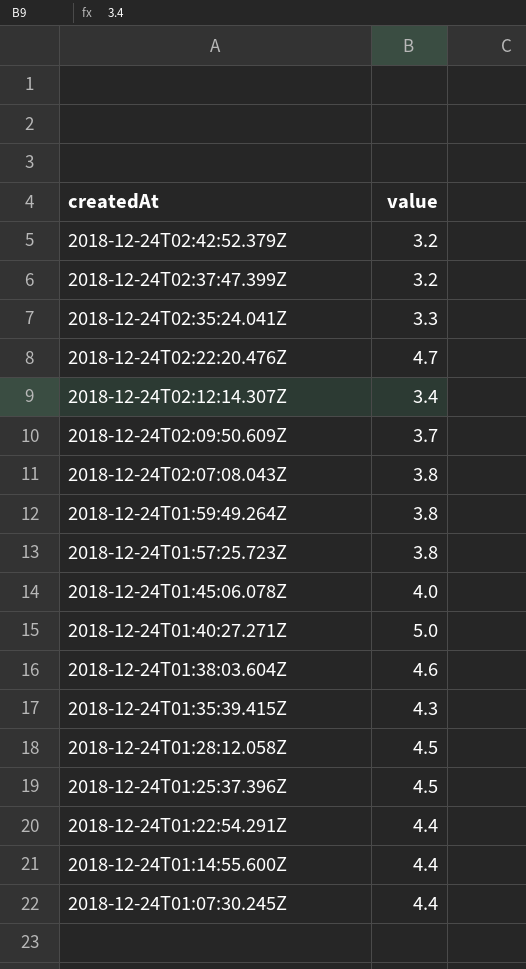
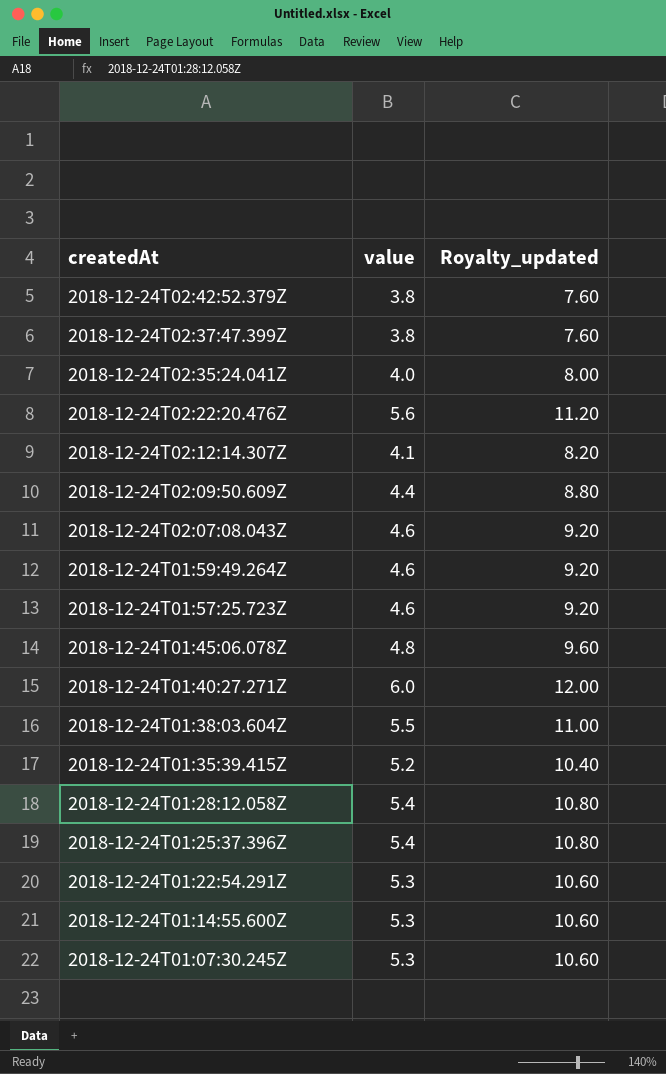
column Royalty_updated | formula: none -> [value] * 2
2018-12-24T02:42:52.379Z | value: 3.2 -> 3.8
2018-12-24T02:37:47.399Z | value: 3.2 -> 3.8
2018-12-24T02:35:24.041Z | value: 3.3 -> 4.0
2018-12-24T02:22:20.476Z | value: 4.7 -> 5.6
2018-12-24T02:12:14.307Z | value: 3.4 -> 4.1
2018-12-24T02:09:50.609Z | value: 3.7 -> 4.4
2018-12-24T02:07:08.043Z | value: 3.8 -> 4.6
2018-12-24T01:59:49.264Z | value: 3.8 -> 4.6
2018-12-24T01:57:25.723Z | value: 3.8 -> 4.6
2018-12-24T01:45:06.078Z | value: 4.0 -> 4.8
2018-12-24T01:40:27.271Z | value: 5.0 -> 6.0
2018-12-24T01:38:03.604Z | value: 4.6 -> 5.5
2018-12-24T01:35:39.415Z | value: 4.3 -> 5.2
2018-12-24T01:28:12.058Z | value: 4.5 -> 5.4
2018-12-24T01:25:37.396Z | value: 4.5 -> 5.4
2018-12-24T01:22:54.291Z | value: 4.4 -> 5.3
2018-12-24T01:14:55.600Z | value: 4.4 -> 5.3
2018-12-24T01:07:30.245Z | value: 4.4 -> 5.3

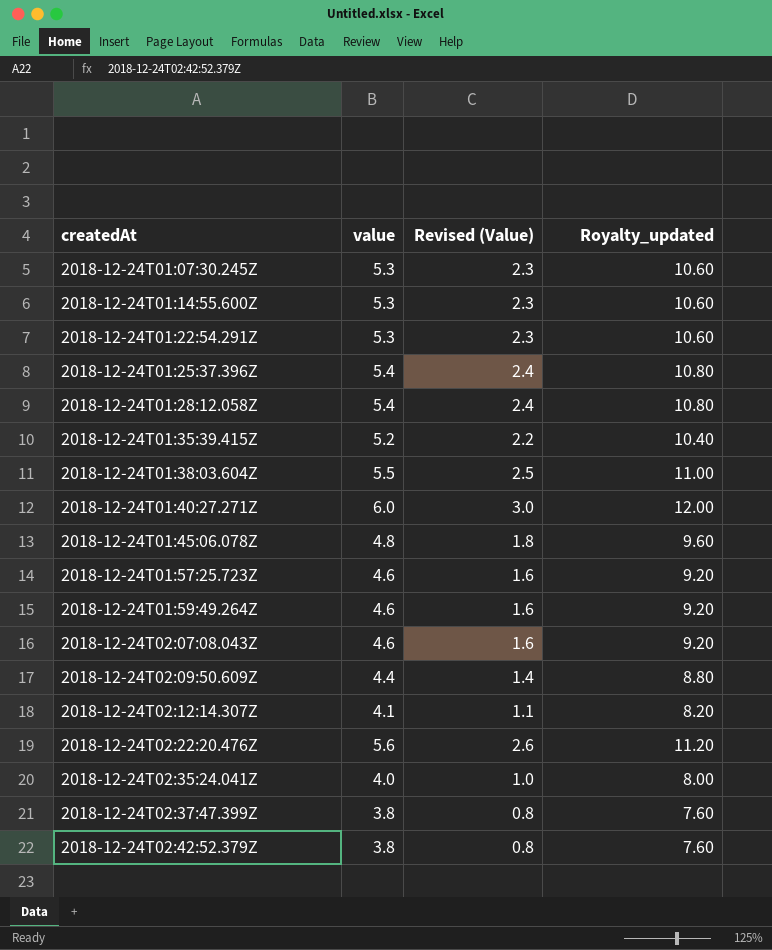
row order: createdAt descending -> createdAt ascending
column Revised (Value) | formula: none -> [value] - 3

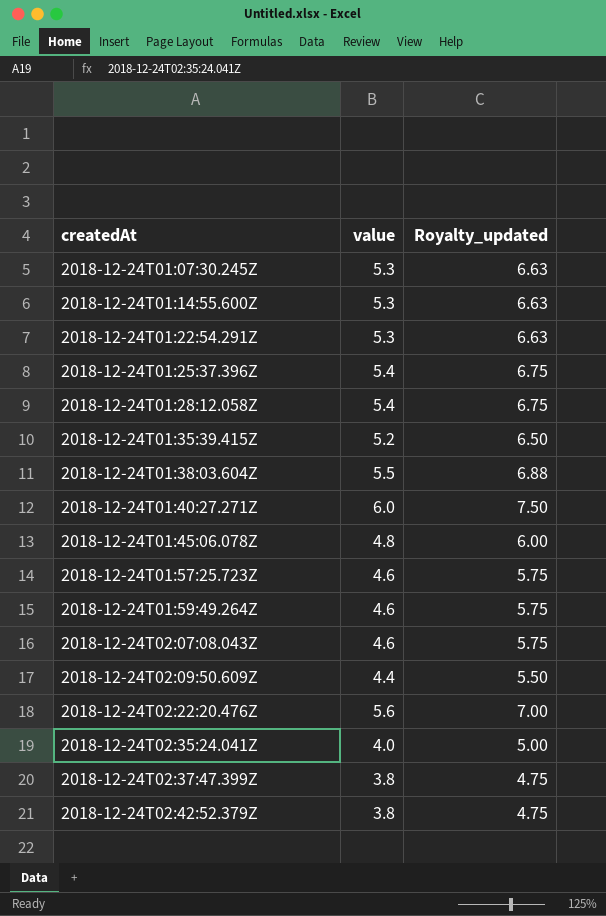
column Revised (Value) | formula: [value] - 3 -> none
column Royalty_updated | formula: [value] * 2 -> [value] * 1.25
row 2018-12-24T02:12:14.307Z: 4.1 | 1.1 | 8.20 -> none

